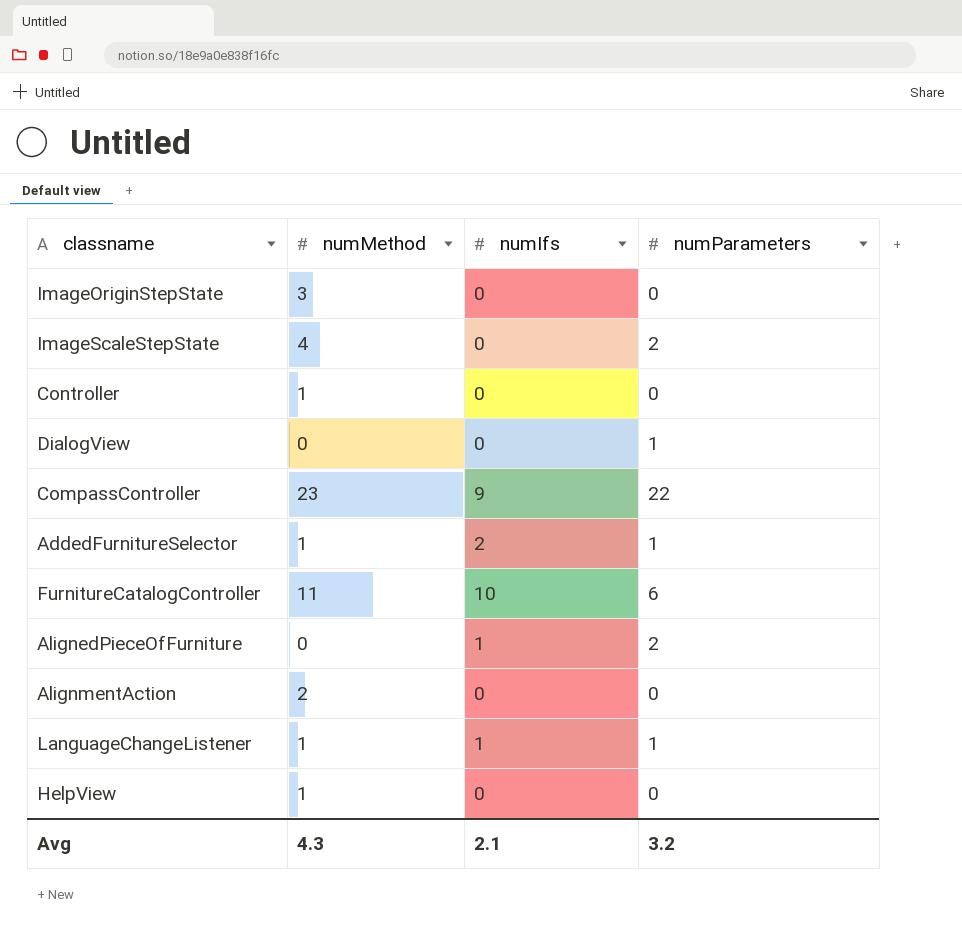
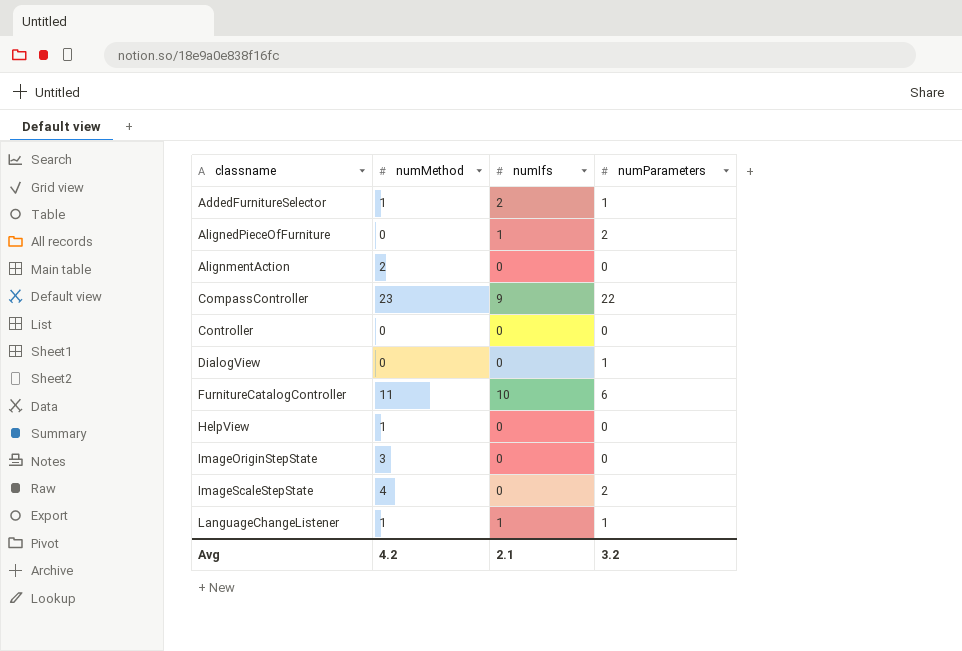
row order: none -> classname ascending
Controller | numMethod: 1 -> 0
Avg | numMethod: 4.3 -> 4.2

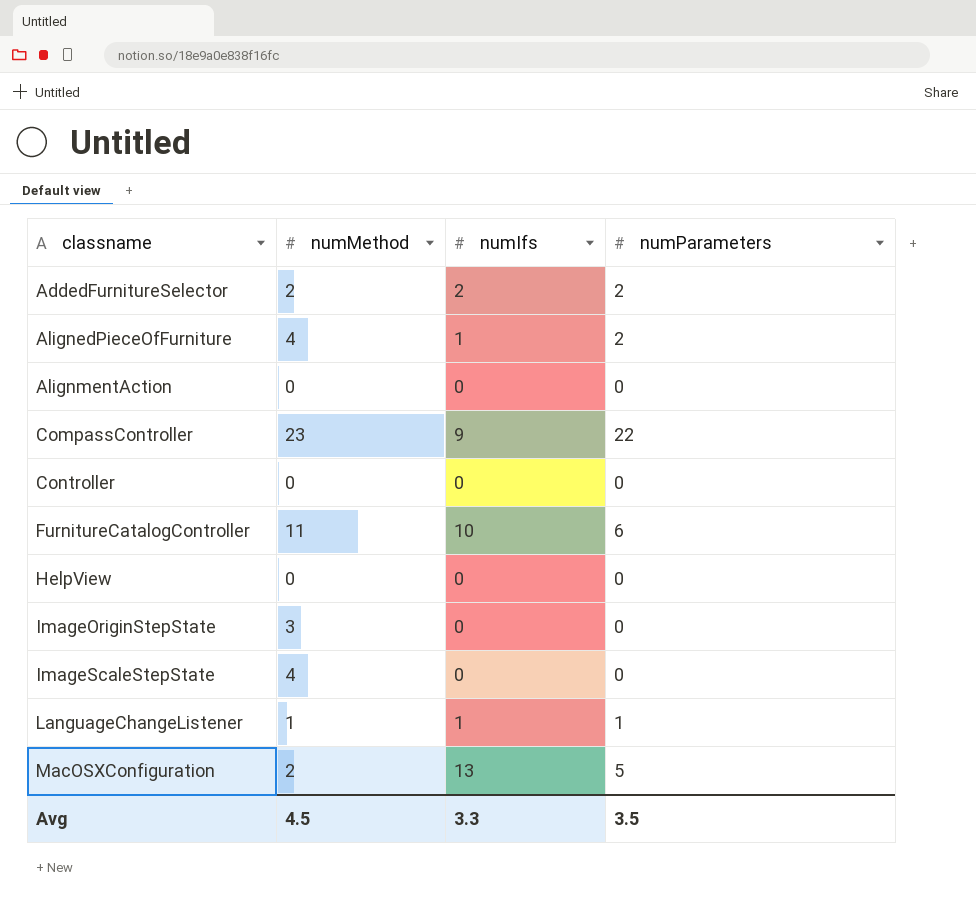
row DialogView: 0 | 0 | 1 -> none
AddedFurnitureSelector | numMethod: 1 -> 2
AddedFurnitureSelector | numParameters: 1 -> 2
AlignedPieceOfFurniture | numMethod: 0 -> 4
AlignmentAction | numMethod: 2 -> 0
HelpView | numMethod: 1 -> 0
ImageScaleStepState | numParameters: 2 -> 0
row MacOSXConfiguration: none -> 2 | 13 | 5
Avg | numMethod: 4.2 -> 4.5
Avg | numIfs: 2.1 -> 3.3
Avg | numParameters: 3.2 -> 3.5

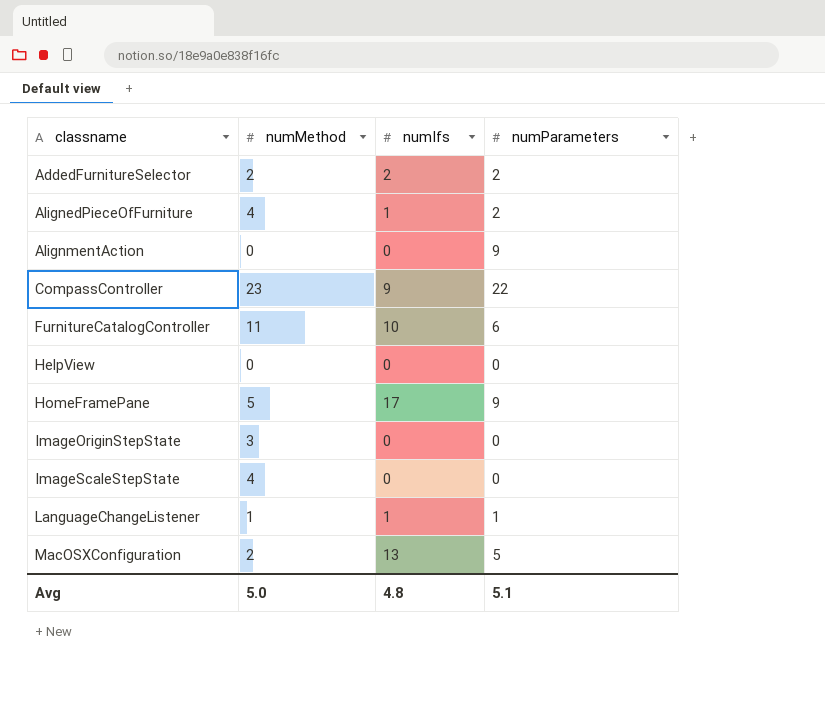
row Controller: 0 | 0 | 0 -> none
AlignmentAction | numParameters: 0 -> 9
row HomeFramePane: none -> 5 | 17 | 9
Avg | numMethod: 4.5 -> 5.0
Avg | numIfs: 3.3 -> 4.8
Avg | numParameters: 3.5 -> 5.1

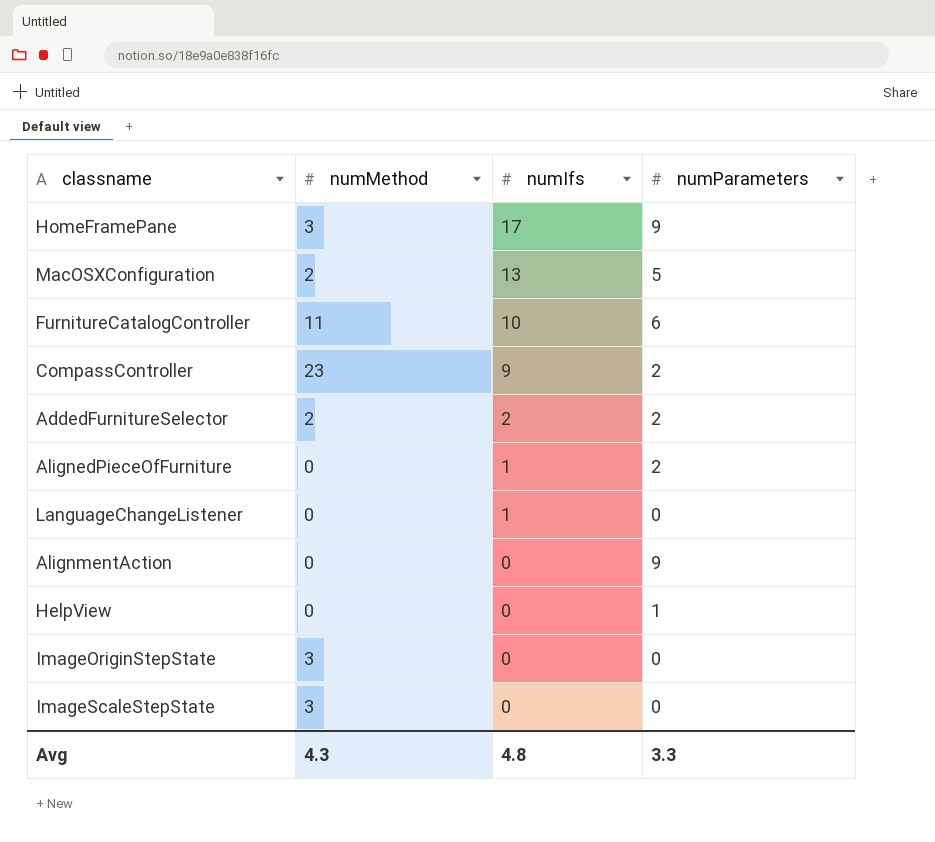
row order: classname ascending -> numIfs descending
HomeFramePane | numMethod: 5 -> 3
CompassController | numParameters: 22 -> 2
AlignedPieceOfFurniture | numMethod: 4 -> 0
LanguageChangeListener | numMethod: 1 -> 0
LanguageChangeListener | numParameters: 1 -> 0
HelpView | numParameters: 0 -> 1
ImageScaleStepState | numMethod: 4 -> 3
Avg | numMethod: 5.0 -> 4.3
Avg | numParameters: 5.1 -> 3.3

